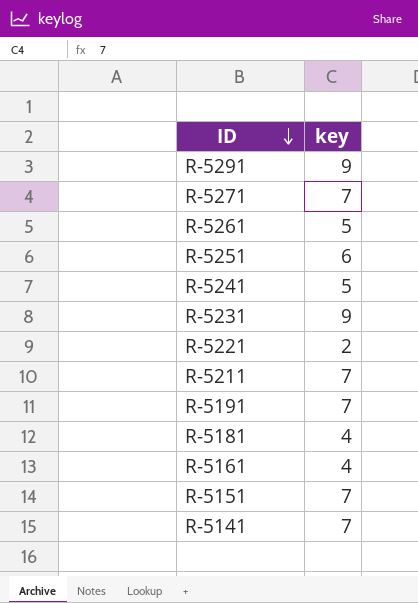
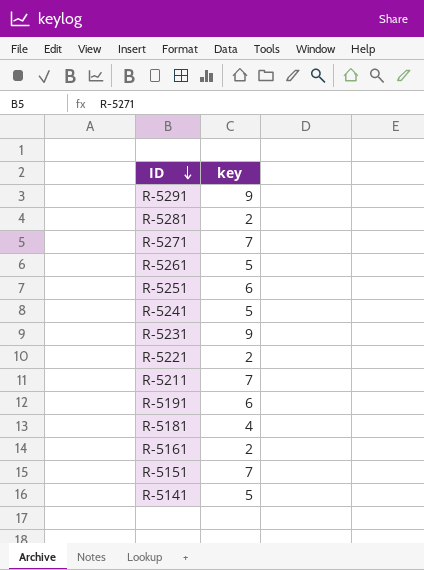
row R-5281: none -> 2
R-5191 | key: 7 -> 6
R-5161 | key: 4 -> 2
R-5141 | key: 7 -> 5

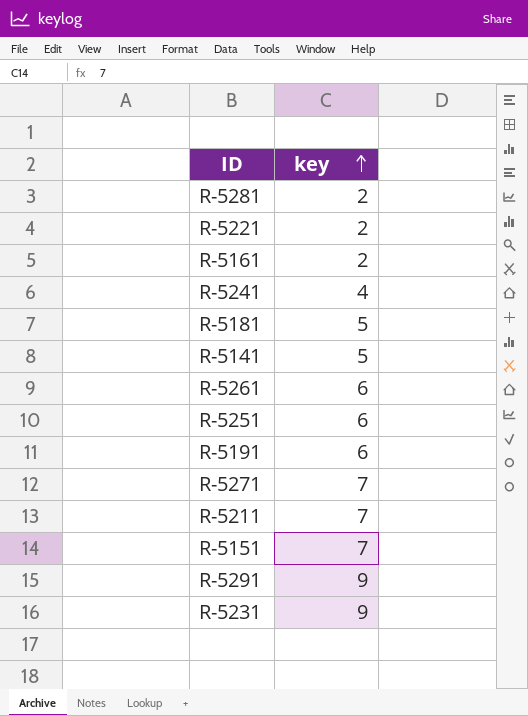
row order: ID descending -> key ascending
R-5241 | key: 5 -> 4
R-5181 | key: 4 -> 5
R-5261 | key: 5 -> 6

